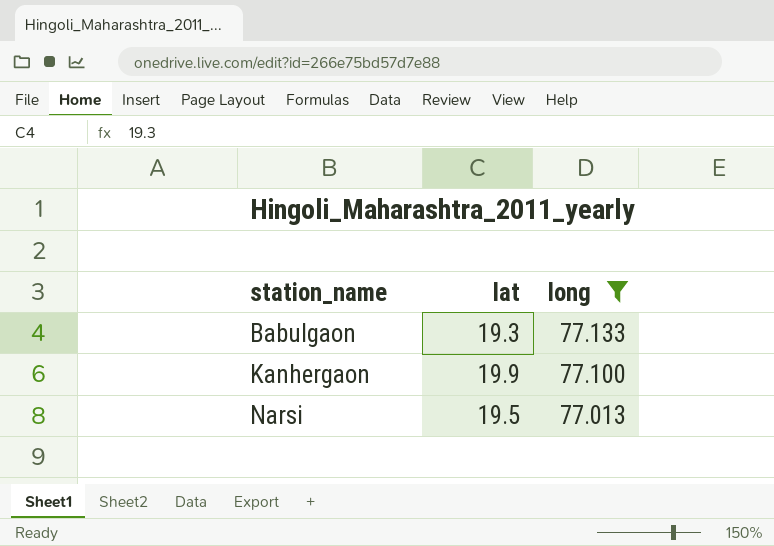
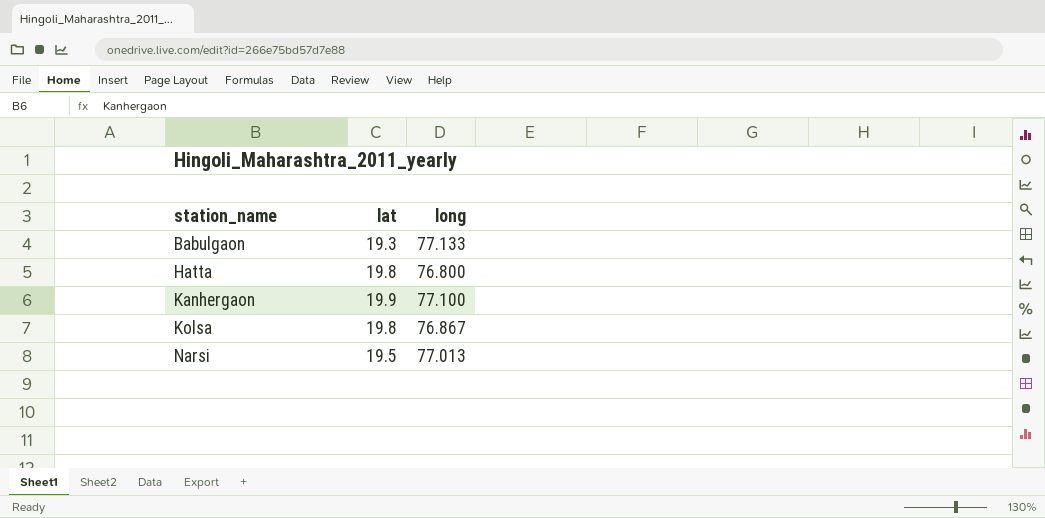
filter: long >= 77.013 -> none

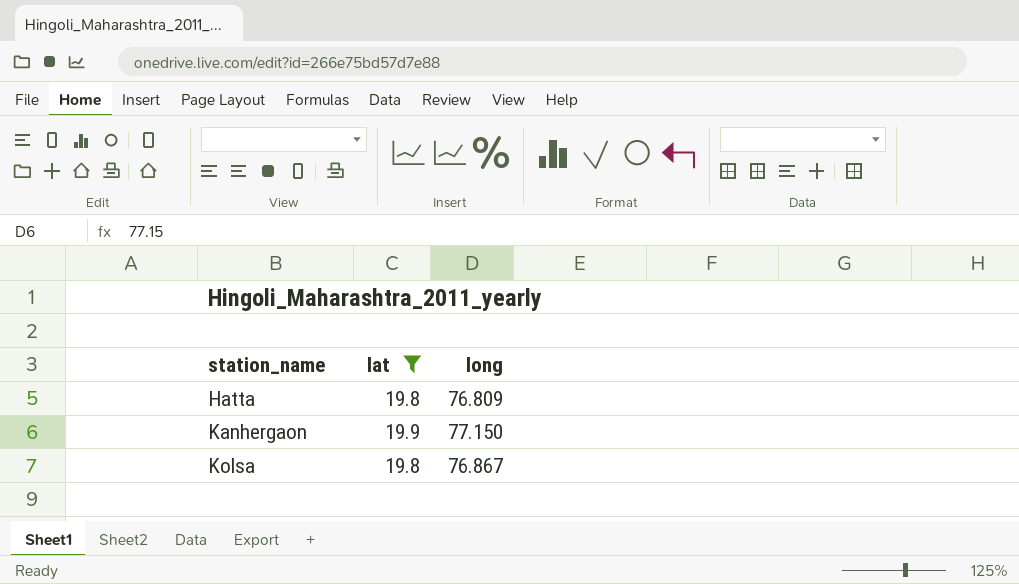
filter: none -> lat >= 19.8
Hatta | long: 76.800 -> 76.809
Kanhergaon | long: 77.100 -> 77.150

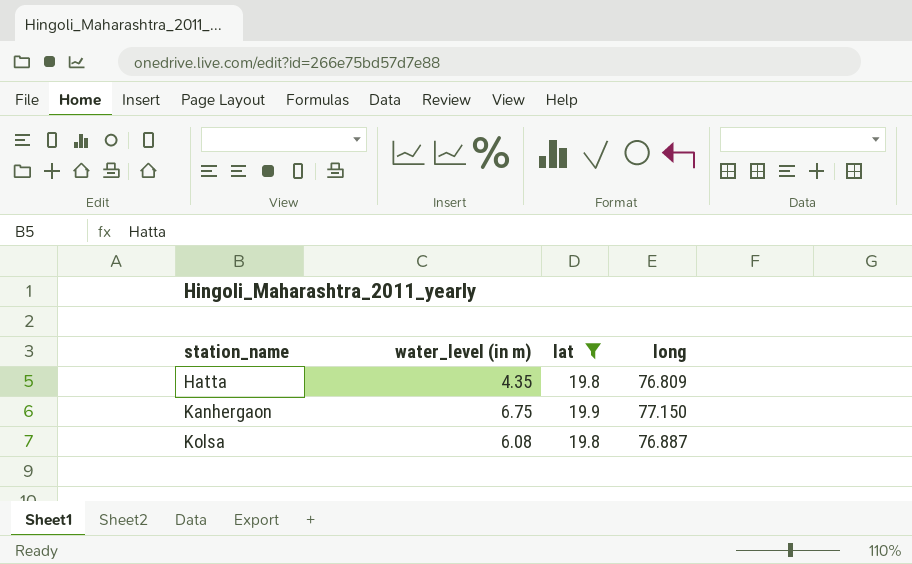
column water_level (in m) | position: none -> 2
Kolsa | long: 76.867 -> 76.887

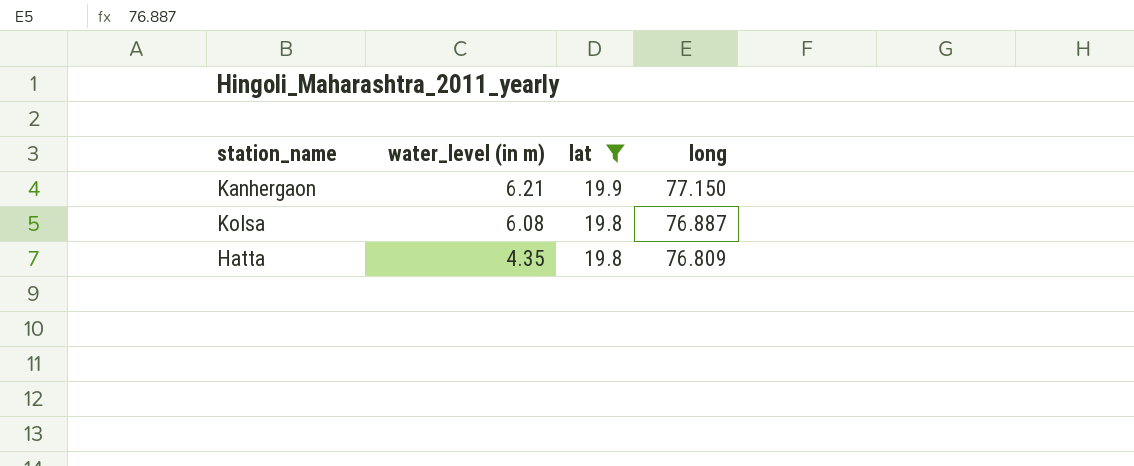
row order: station_name ascending -> water_level (in m) descending
Kanhergaon | water_level (in m): 6.75 -> 6.21

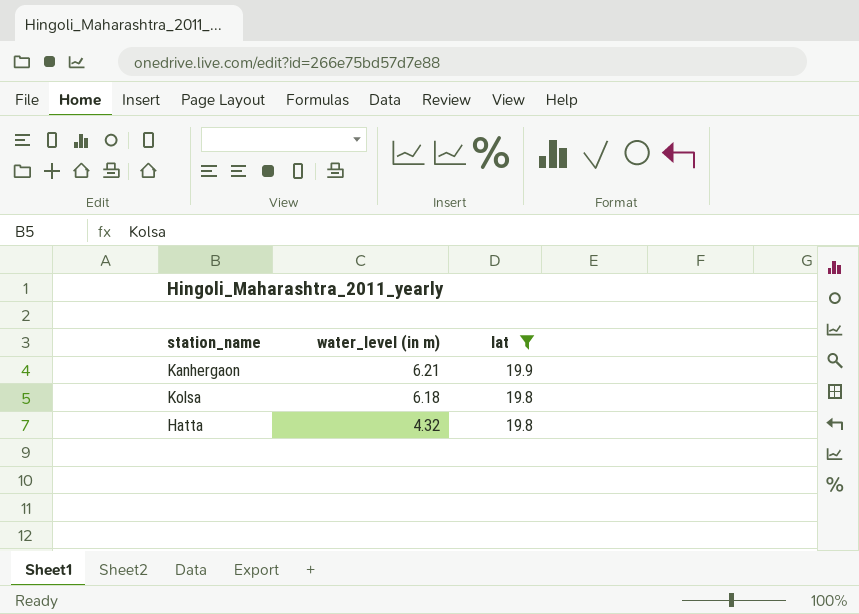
column long | position: 4 -> none
Kolsa | water_level (in m): 6.08 -> 6.18
Hatta | water_level (in m): 4.35 -> 4.32

